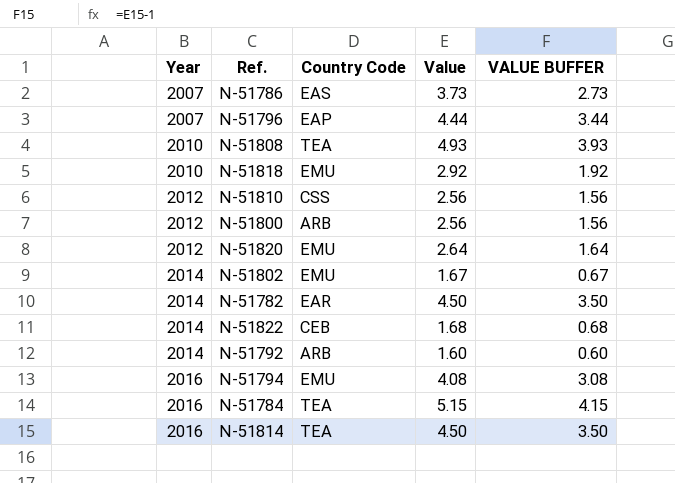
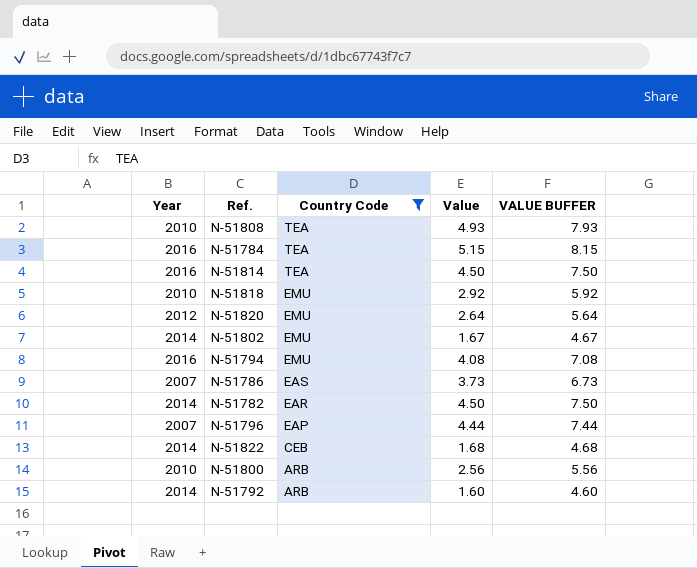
filter: none -> Country Code != CSS
row order: Year ascending -> Country Code descending
column VALUE BUFFER | formula: [Value] - 1 -> [Value] + 3
N-51800 | Year: 2012 -> 2010

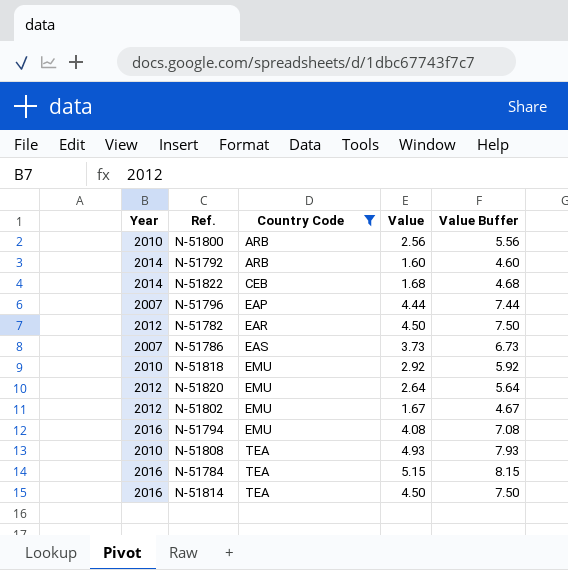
row order: Country Code descending -> Country Code ascending
column name: VALUE BUFFER -> Value Buffer
N-51782 | Year: 2014 -> 2012
N-51802 | Year: 2014 -> 2012

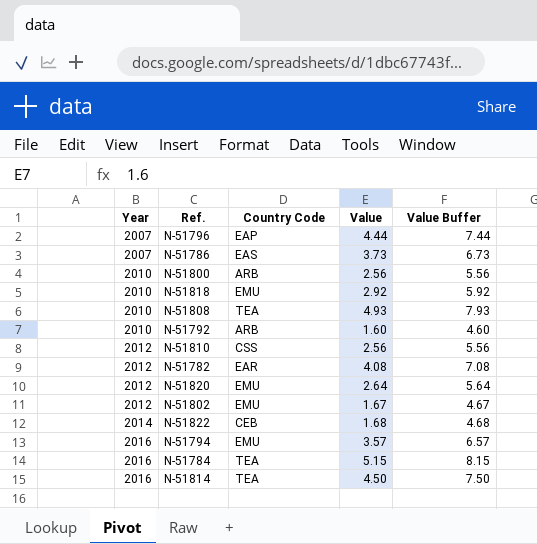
filter: Country Code != CSS -> none
row order: Country Code ascending -> Year ascending
N-51792 | Year: 2014 -> 2010
N-51782 | Value: 4.50 -> 4.08
N-51782 | Value Buffer: 7.50 -> 7.08
N-51794 | Value: 4.08 -> 3.57
N-51794 | Value Buffer: 7.08 -> 6.57

